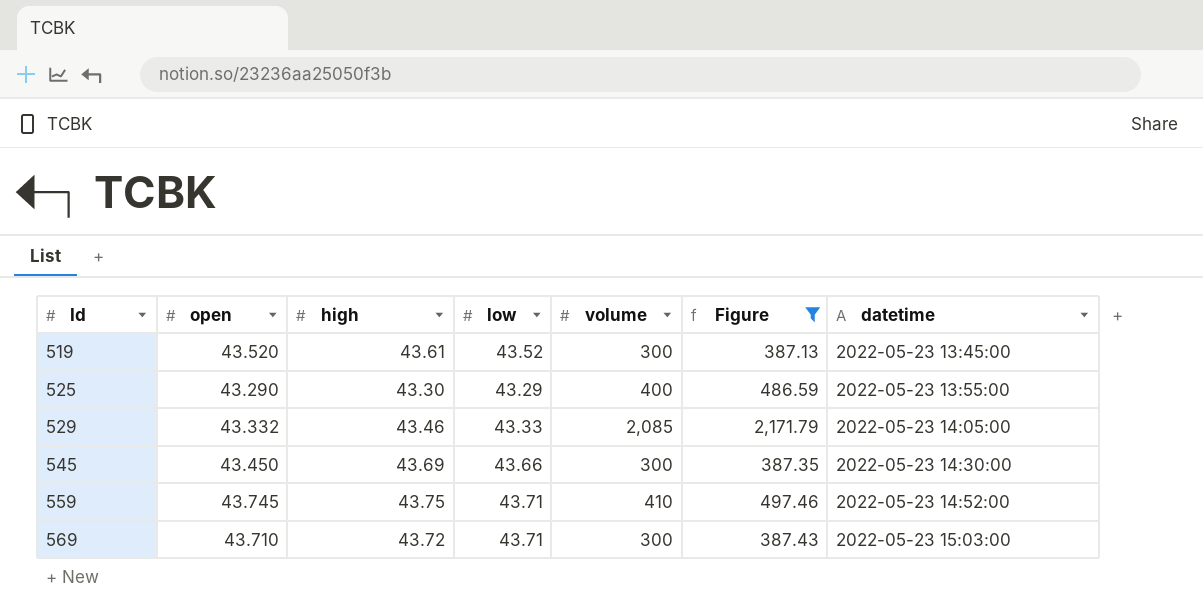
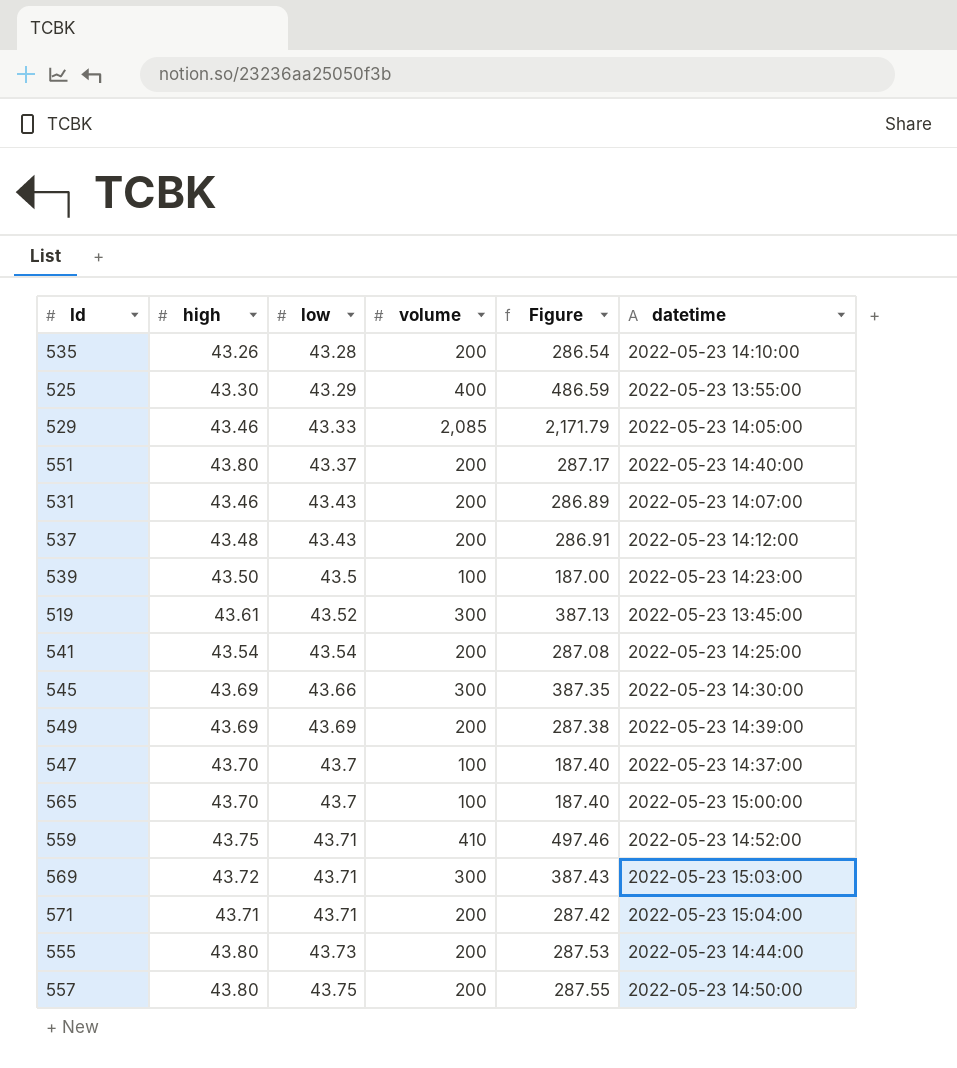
filter: Figure >= 387.13 -> none
row order: Id ascending -> low ascending
column open | position: 2 -> none

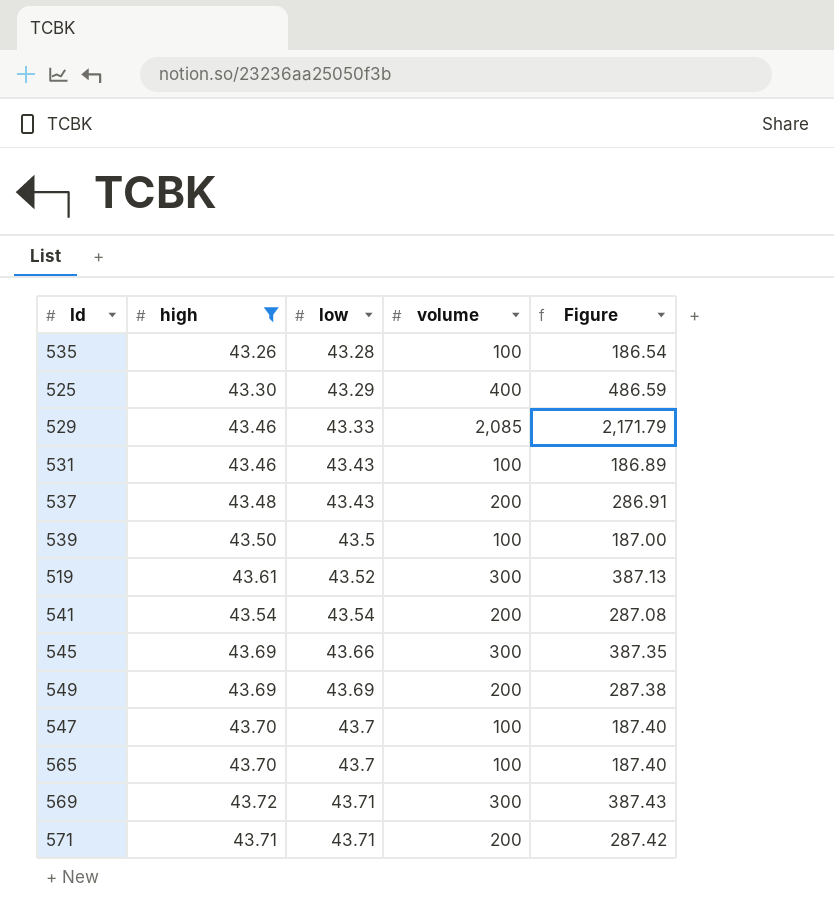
filter: none -> high <= 43.72
column datetime | position: 6 -> none
535 | volume: 200 -> 100
535 | Figure: 286.54 -> 186.54
531 | volume: 200 -> 100
531 | Figure: 286.89 -> 186.89

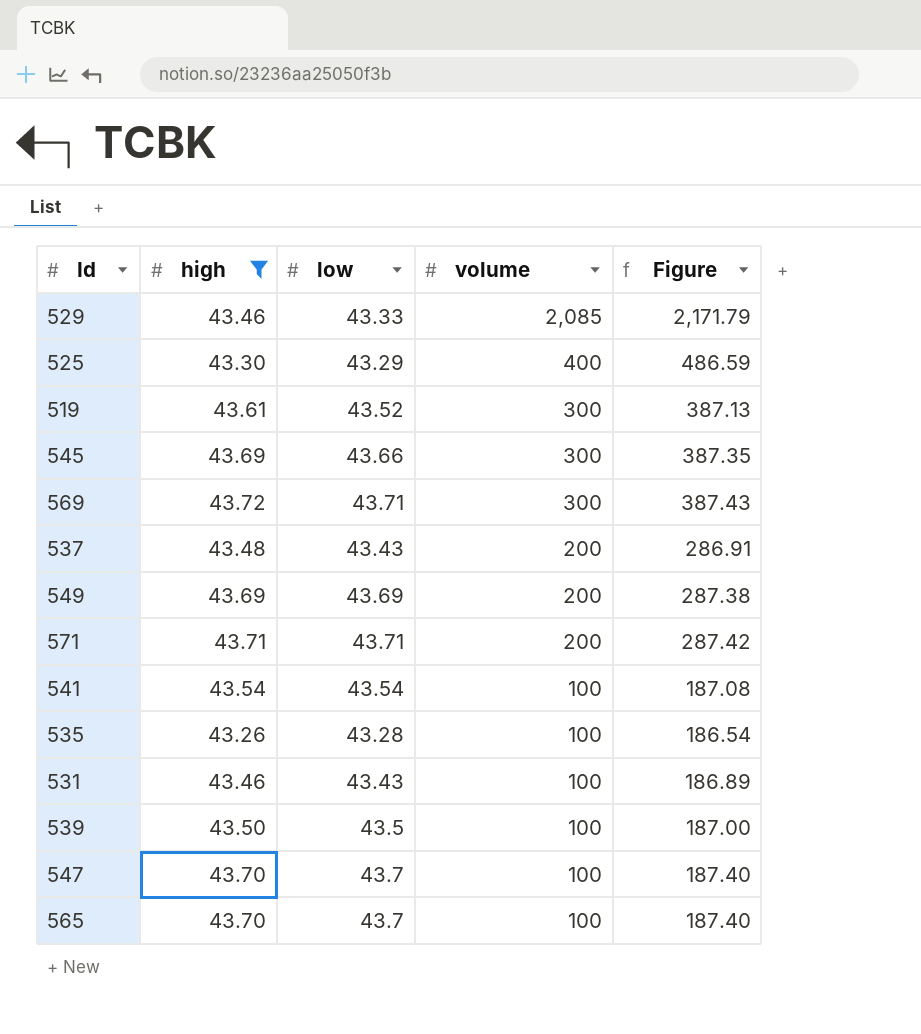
row order: low ascending -> volume descending
541 | volume: 200 -> 100
541 | Figure: 287.08 -> 187.08

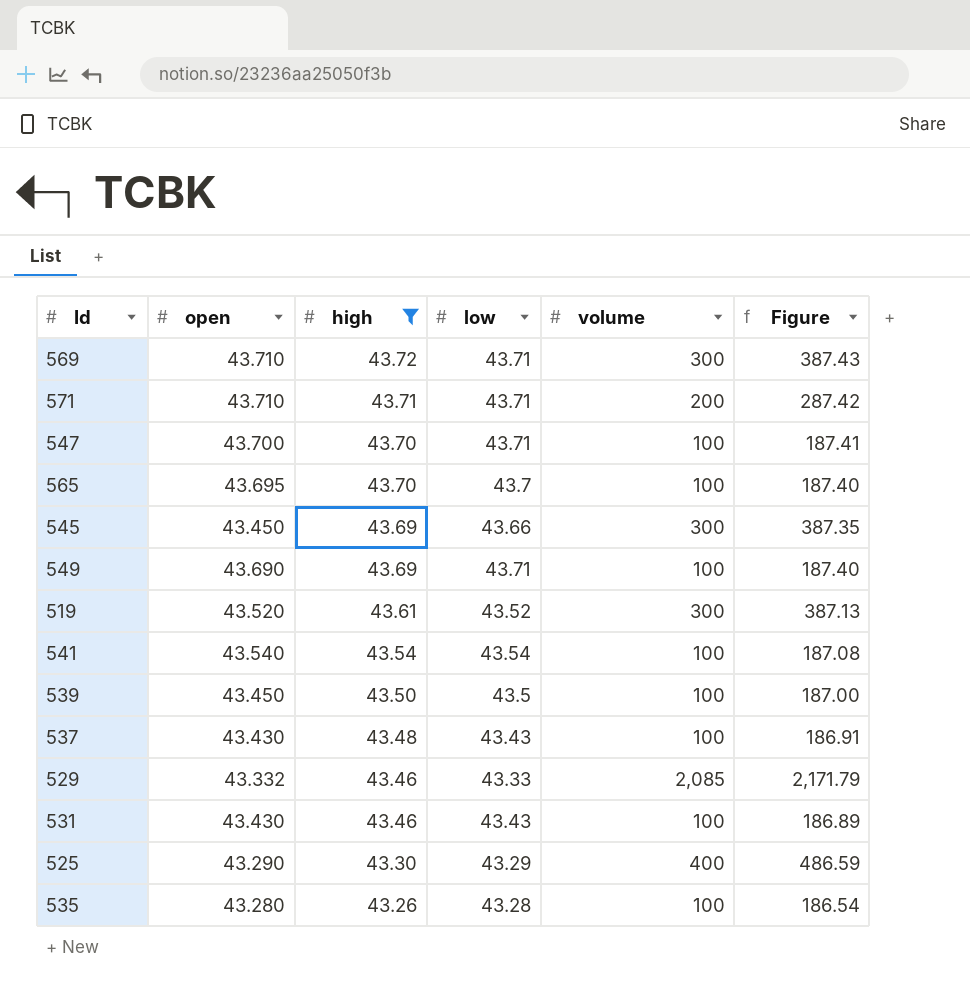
row order: volume descending -> high descending
column open | position: none -> 2
547 | low: 43.7 -> 43.71
547 | Figure: 187.40 -> 187.41
549 | low: 43.69 -> 43.71
549 | volume: 200 -> 100
549 | Figure: 287.38 -> 187.40
537 | volume: 200 -> 100
537 | Figure: 286.91 -> 186.91

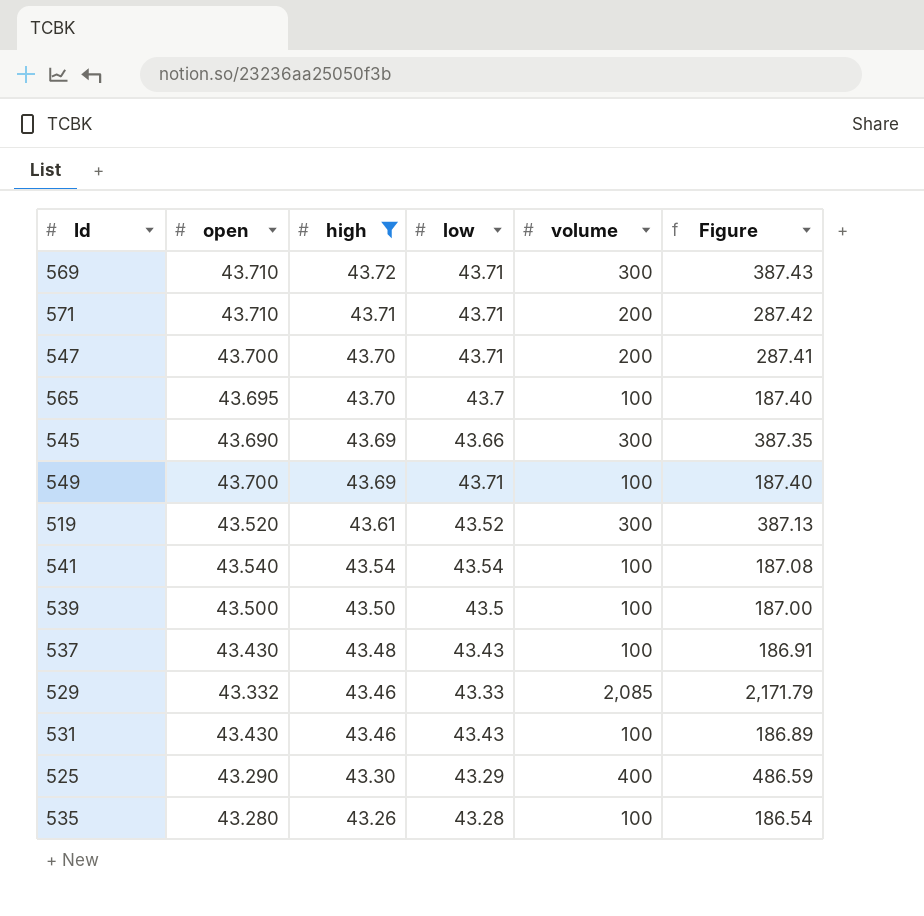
547 | volume: 100 -> 200
547 | Figure: 187.41 -> 287.41
545 | open: 43.450 -> 43.690
549 | open: 43.690 -> 43.700
539 | open: 43.450 -> 43.500

